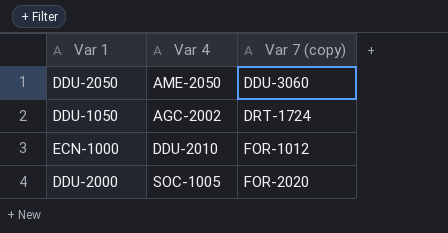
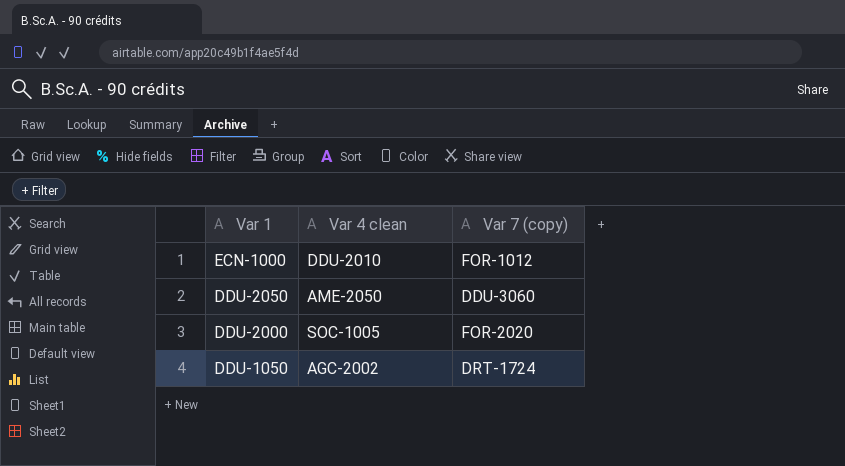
row order: Var 7 (copy) ascending -> Var 1 descending
column name: Var 4 -> Var 4 clean

